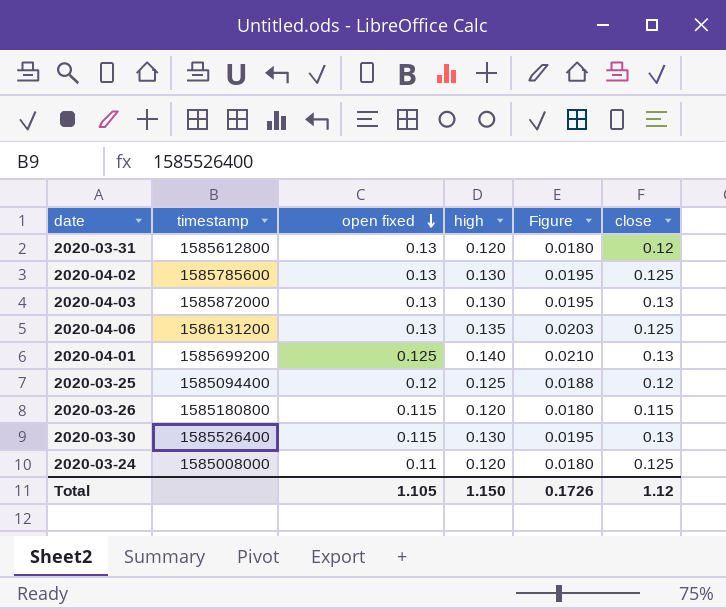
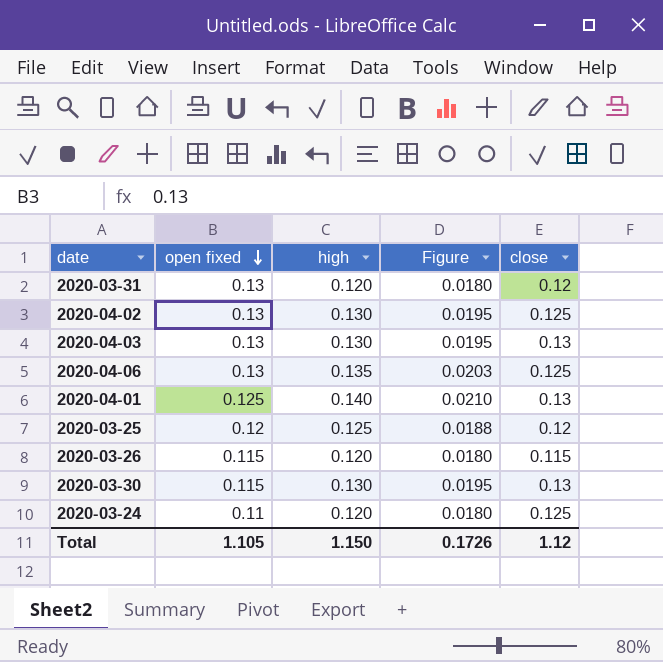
column timestamp | position: 2 -> none

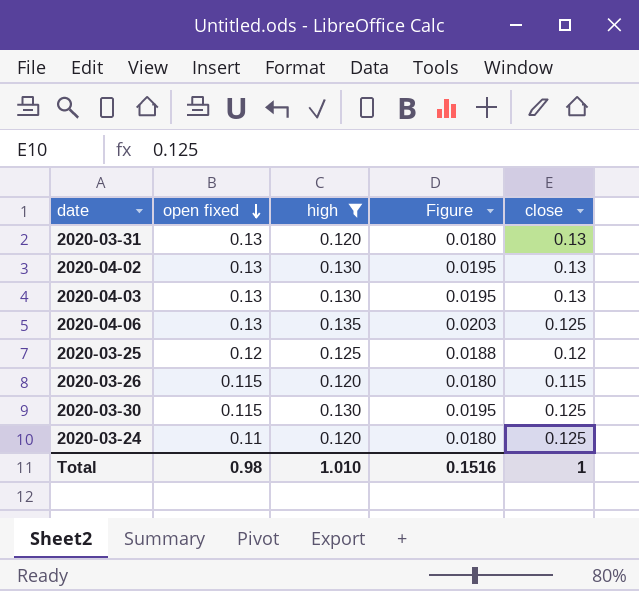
filter: none -> high != 0.140
2020-03-31 | close: 0.12 -> 0.13
2020-04-02 | close: 0.125 -> 0.13
2020-03-30 | close: 0.13 -> 0.125
Total | open fixed: 1.105 -> 0.98
Total | high: 1.150 -> 1.010
Total | Figure: 0.1726 -> 0.1516
Total | close: 1.12 -> 1

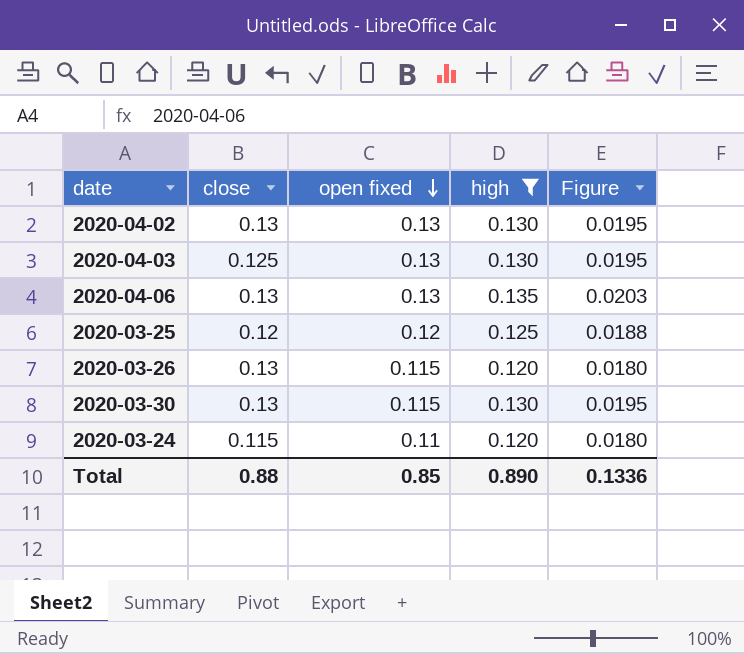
column close | position: 5 -> 2
row 2020-03-31: 0.13 | 0.120 | 0.0180 | 0.13 -> none
2020-04-03 | close: 0.13 -> 0.125
2020-04-06 | close: 0.125 -> 0.13
2020-03-26 | close: 0.115 -> 0.13
2020-03-30 | close: 0.125 -> 0.13
2020-03-24 | close: 0.125 -> 0.115
Total | close: 1 -> 0.88
Total | open fixed: 0.98 -> 0.85
Total | high: 1.010 -> 0.890
Total | Figure: 0.1516 -> 0.1336

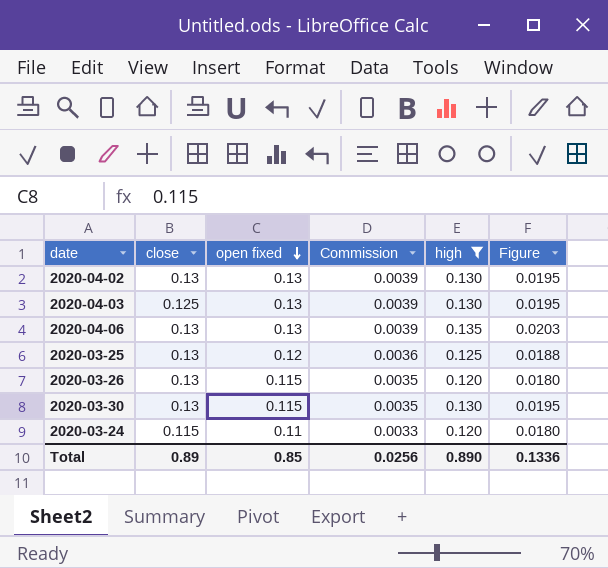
column Commission | formula: none -> [open fixed] * 0.03
2020-03-25 | close: 0.12 -> 0.13
Total | close: 0.88 -> 0.89

